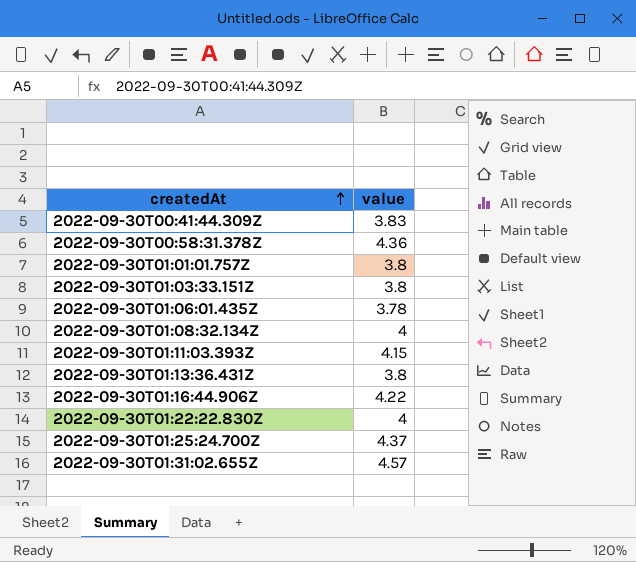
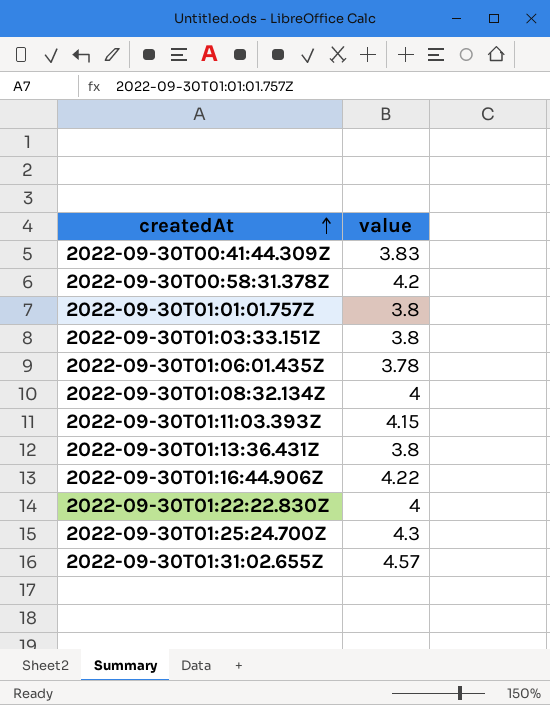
2022-09-30T00:58:31.378Z | value: 4.36 -> 4.2
2022-09-30T01:25:24.700Z | value: 4.37 -> 4.3

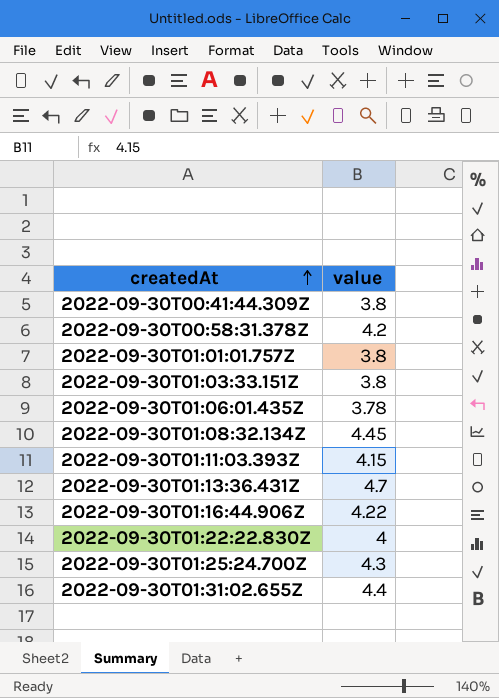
2022-09-30T00:41:44.309Z | value: 3.83 -> 3.8
2022-09-30T01:08:32.134Z | value: 4 -> 4.45
2022-09-30T01:13:36.431Z | value: 3.8 -> 4.7
2022-09-30T01:31:02.655Z | value: 4.57 -> 4.4

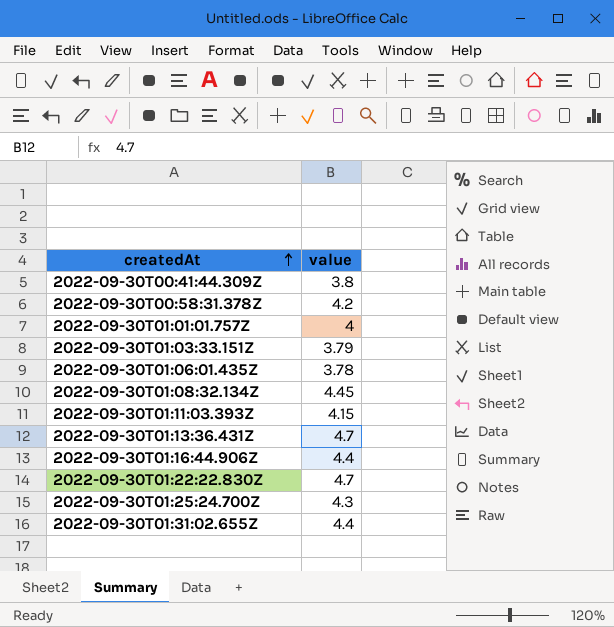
2022-09-30T01:01:01.757Z | value: 3.8 -> 4
2022-09-30T01:03:33.151Z | value: 3.8 -> 3.79
2022-09-30T01:16:44.906Z | value: 4.22 -> 4.4
2022-09-30T01:22:22.830Z | value: 4 -> 4.7

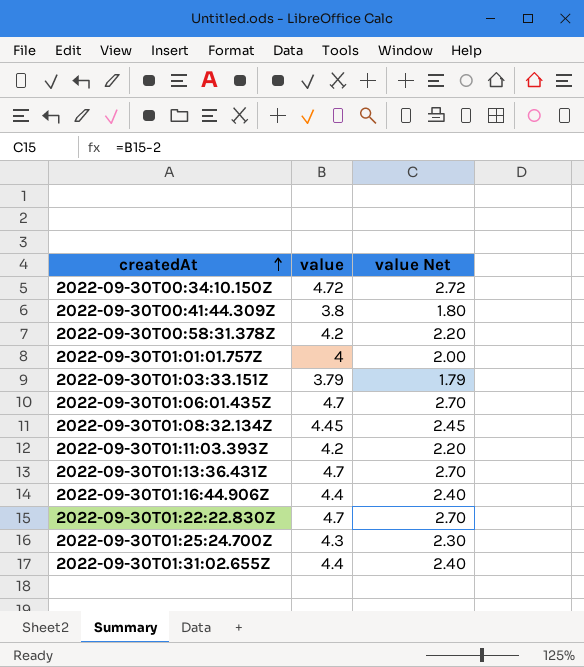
column value Net | formula: none -> [value] - 2
row 2022-09-30T00:34:10.150Z: none -> 4.72 | 2.72
2022-09-30T01:06:01.435Z | value: 3.78 -> 4.7
2022-09-30T01:11:03.393Z | value: 4.15 -> 4.2

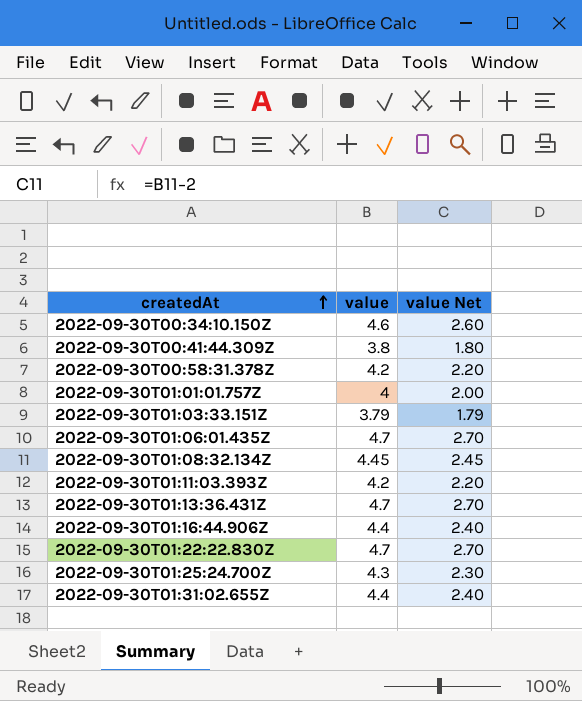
2022-09-30T00:34:10.150Z | value: 4.72 -> 4.6
2022-09-30T00:34:10.150Z | value Net: 2.72 -> 2.60

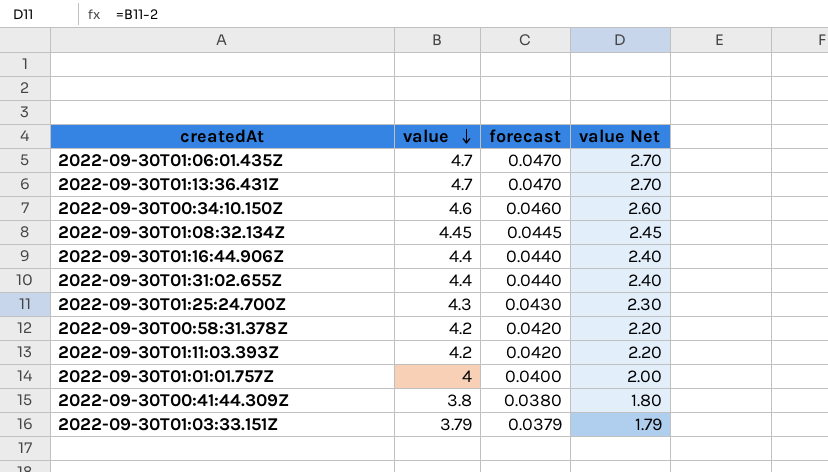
row order: createdAt ascending -> value descending
column forecast | formula: none -> [value] * 0.01
row 2022-09-30T01:22:22.830Z: 4.7 | 2.70 -> none

